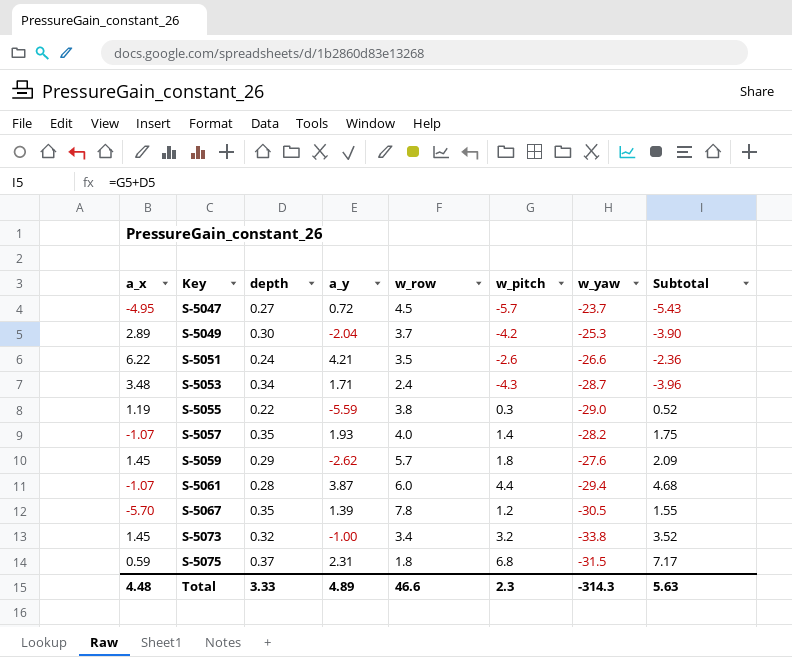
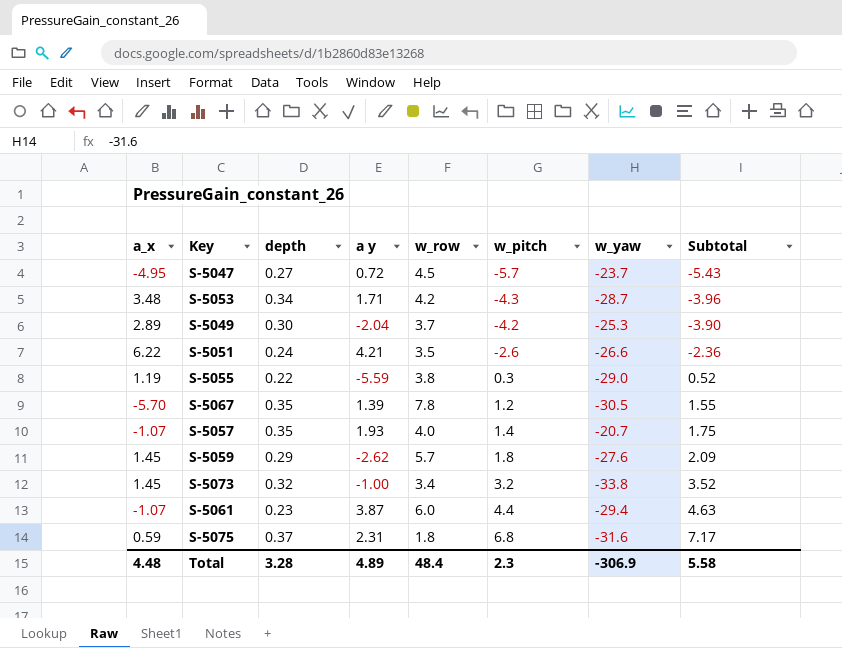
row order: Key ascending -> w_pitch ascending
column name: a_y -> a y
S-5053 | w_row: 2.4 -> 4.2
S-5057 | w_yaw: -28.2 -> -20.7
S-5061 | depth: 0.28 -> 0.23
S-5061 | Subtotal: 4.68 -> 4.63
S-5075 | w_yaw: -31.5 -> -31.6
Total | depth: 3.33 -> 3.28
Total | w_row: 46.6 -> 48.4
Total | w_yaw: -314.3 -> -306.9
Total | Subtotal: 5.63 -> 5.58

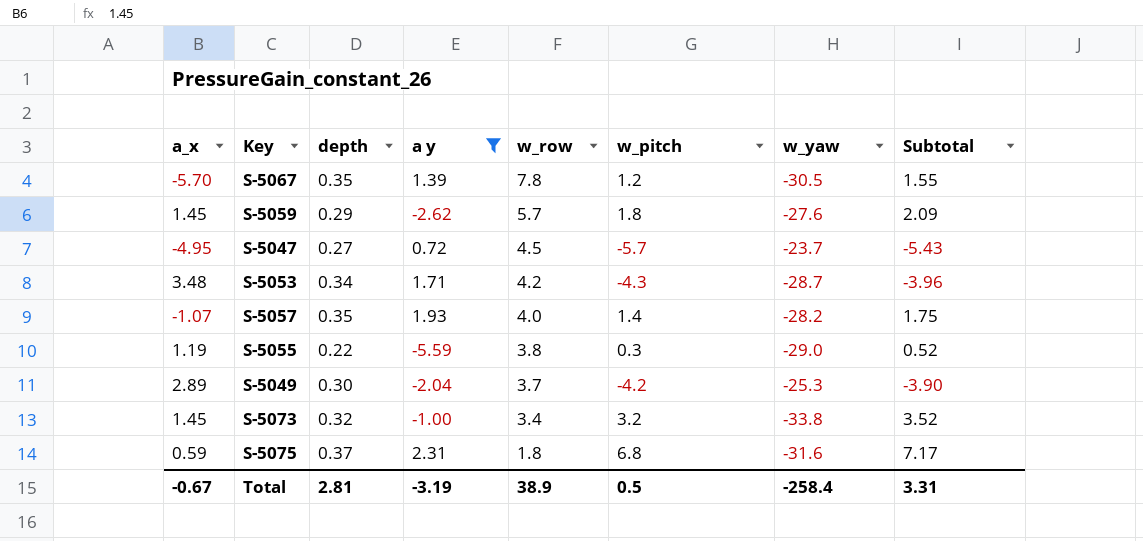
filter: none -> a y <= 2.31
row order: w_pitch ascending -> w_row descending
S-5057 | w_yaw: -20.7 -> -28.2
Total | a_x: 4.48 -> -0.67
Total | depth: 3.28 -> 2.81
Total | a y: 4.89 -> -3.19
Total | w_row: 48.4 -> 38.9
Total | w_pitch: 2.3 -> 0.5
Total | w_yaw: -306.9 -> -258.4
Total | Subtotal: 5.58 -> 3.31

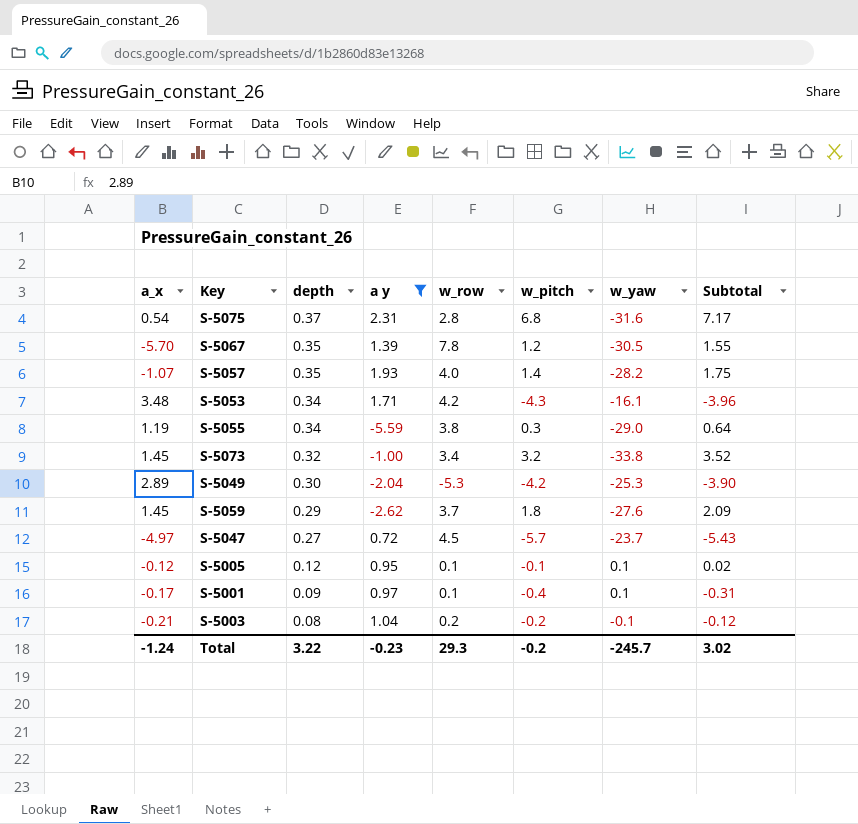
row order: w_row descending -> depth descending
S-5075 | a_x: 0.59 -> 0.54
S-5075 | w_row: 1.8 -> 2.8
S-5053 | w_yaw: -28.7 -> -16.1
S-5055 | depth: 0.22 -> 0.34
S-5055 | Subtotal: 0.52 -> 0.64
S-5049 | w_row: 3.7 -> -5.3
S-5059 | w_row: 5.7 -> 3.7
S-5047 | a_x: -4.95 -> -4.97
row S-5005: none -> -0.12 | 0.12 | 0.95 | 0.1 | -0.1 | 0.1 | 0.02
row S-5001: none -> -0.17 | 0.09 | 0.97 | 0.1 | -0.4 | 0.1 | -0.31
row S-5003: none -> -0.21 | 0.08 | 1.04 | 0.2 | -0.2 | -0.1 | -0.12
Total | a_x: -0.67 -> -1.24
Total | depth: 2.81 -> 3.22
Total | a y: -3.19 -> -0.23
Total | w_row: 38.9 -> 29.3
Total | w_pitch: 0.5 -> -0.2
Total | w_yaw: -258.4 -> -245.7
Total | Subtotal: 3.31 -> 3.02

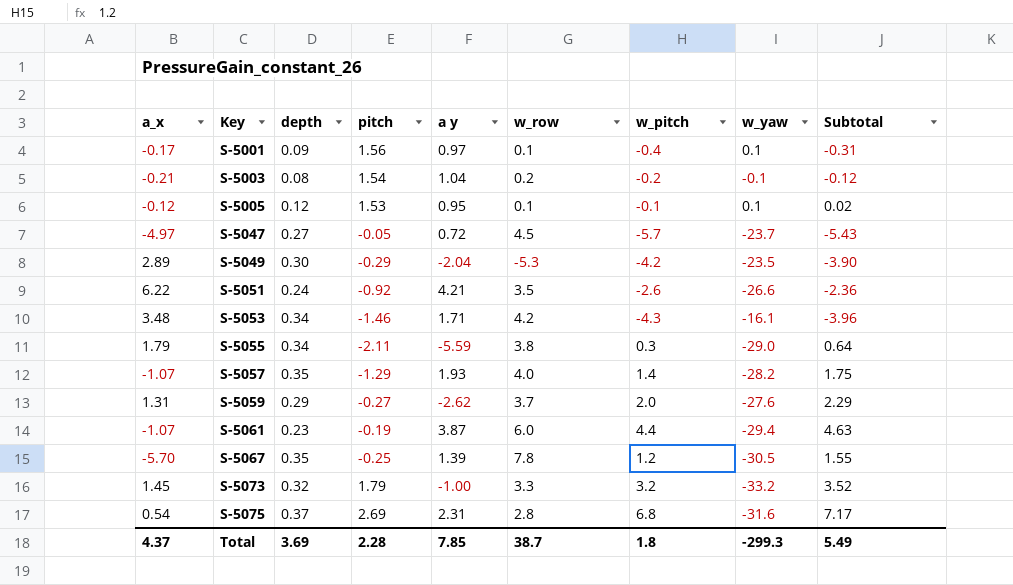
filter: a y <= 2.31 -> none
row order: depth descending -> Key ascending
column pitch | position: none -> 4
S-5049 | w_yaw: -25.3 -> -23.5
S-5055 | a_x: 1.19 -> 1.79
S-5059 | a_x: 1.45 -> 1.31
S-5059 | w_pitch: 1.8 -> 2.0
S-5059 | Subtotal: 2.09 -> 2.29
S-5073 | w_row: 3.4 -> 3.3
S-5073 | w_yaw: -33.8 -> -33.2
Total | a_x: -1.24 -> 4.37
Total | depth: 3.22 -> 3.69
Total | a y: -0.23 -> 7.85
Total | w_row: 29.3 -> 38.7
Total | w_pitch: -0.2 -> 1.8
Total | w_yaw: -245.7 -> -299.3
Total | Subtotal: 3.02 -> 5.49

